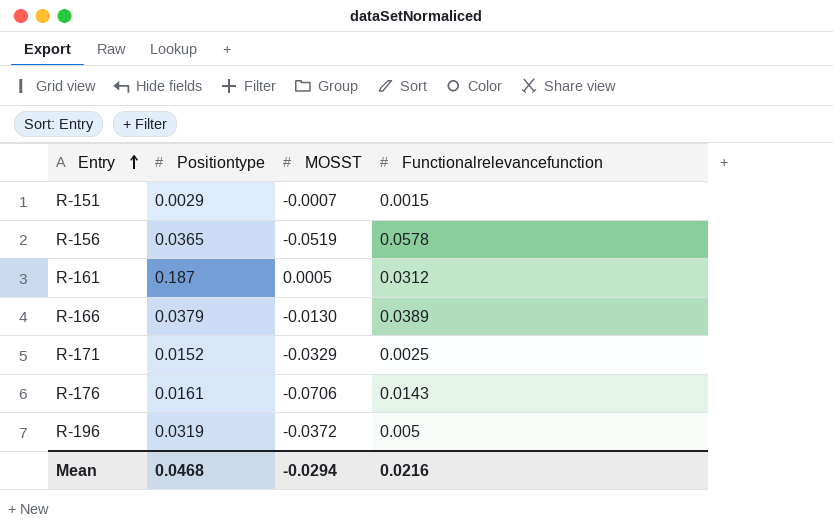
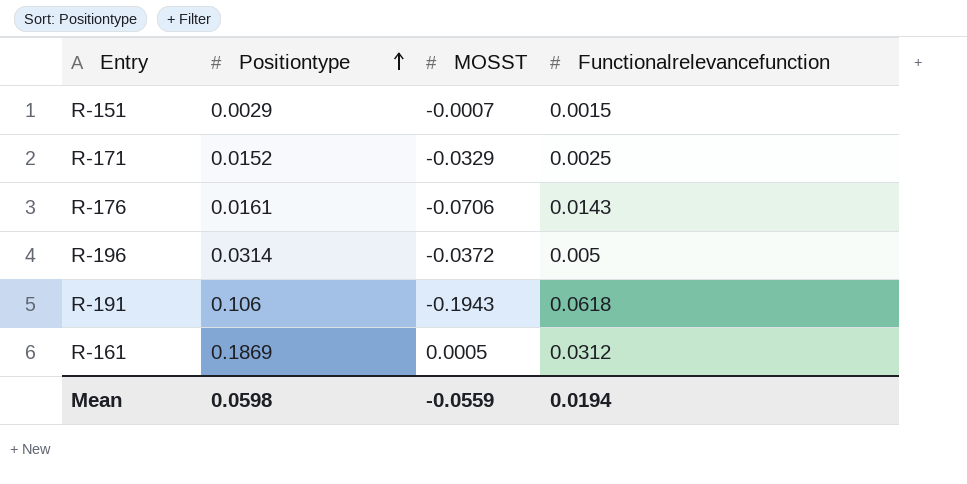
row order: Entry ascending -> Positiontype ascending
row R-156: 0.0365 | -0.0519 | 0.0578 -> none
row R-166: 0.0379 | -0.0130 | 0.0389 -> none
R-196 | Positiontype: 0.0319 -> 0.0314
row R-191: none -> 0.106 | -0.1943 | 0.0618
R-161 | Positiontype: 0.187 -> 0.1869
Mean | Positiontype: 0.0468 -> 0.0598
Mean | MOSST: -0.0294 -> -0.0559
Mean | Functionalrelevancefunction: 0.0216 -> 0.0194

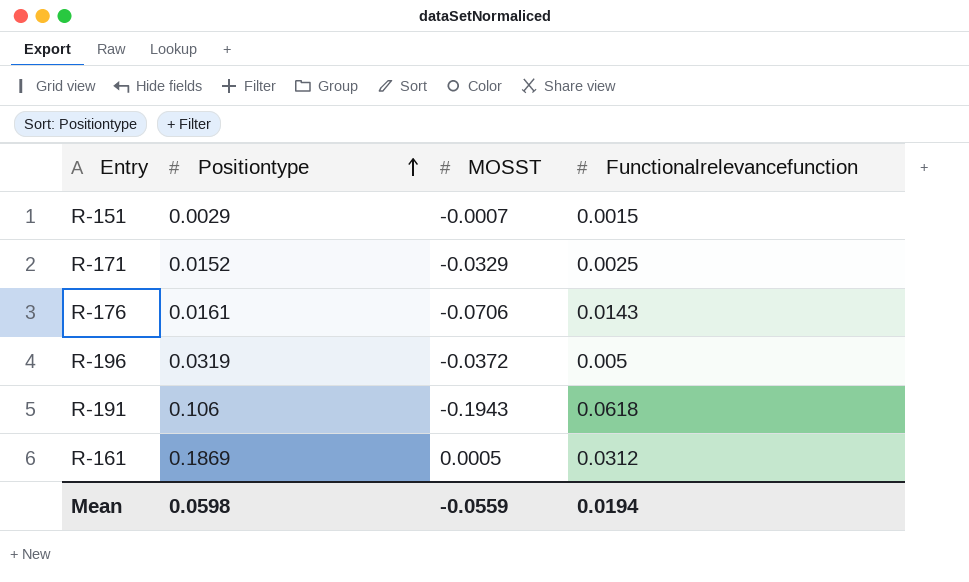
R-196 | Positiontype: 0.0314 -> 0.0319

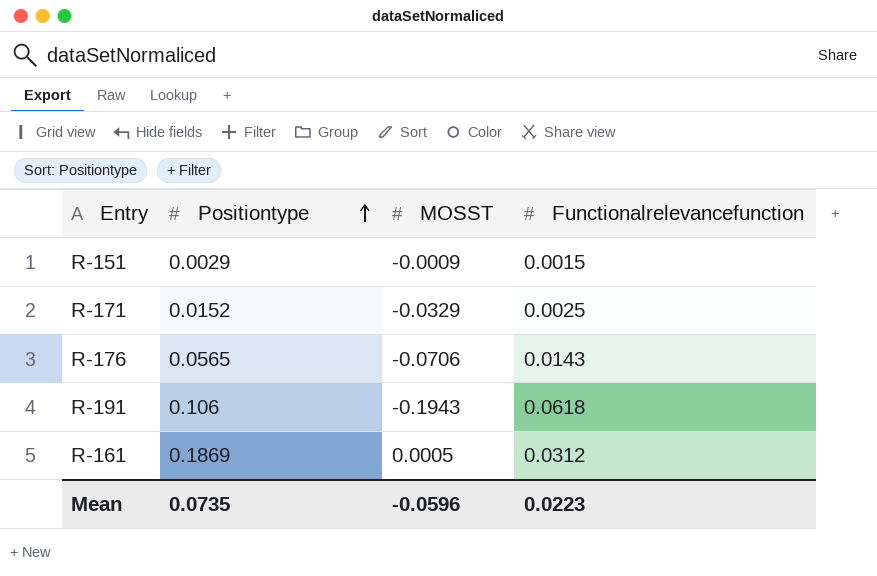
row R-196: 0.0319 | -0.0372 | 0.005 -> none
R-151 | MOSST: -0.0007 -> -0.0009
R-176 | Positiontype: 0.0161 -> 0.0565
Mean | Positiontype: 0.0598 -> 0.0735
Mean | MOSST: -0.0559 -> -0.0596
Mean | Functionalrelevancefunction: 0.0194 -> 0.0223

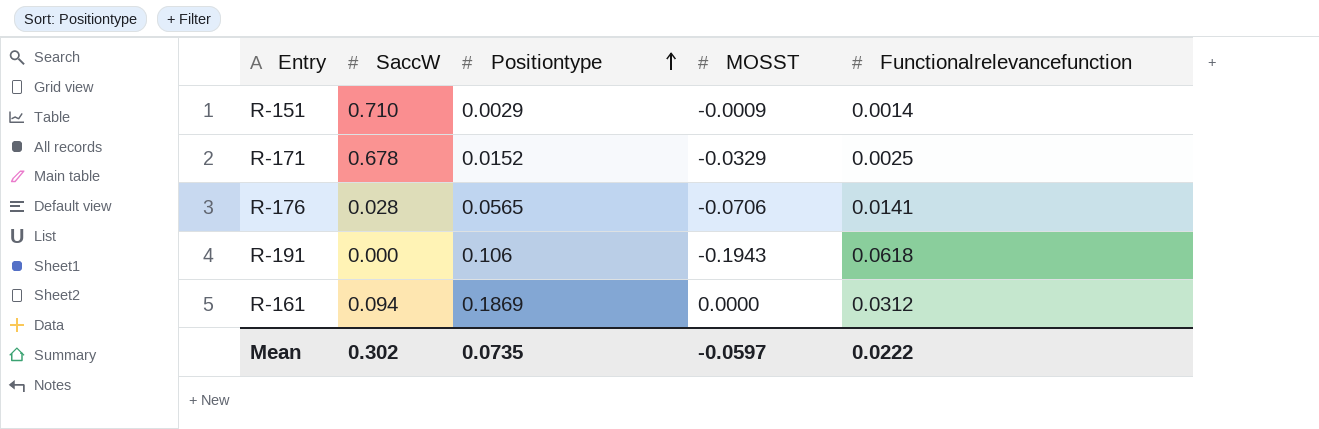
column SaccW | position: none -> 2
R-151 | Functionalrelevancefunction: 0.0015 -> 0.0014
R-176 | Functionalrelevancefunction: 0.0143 -> 0.0141
R-161 | MOSST: 0.0005 -> 0.0000
Mean | MOSST: -0.0596 -> -0.0597
Mean | Functionalrelevancefunction: 0.0223 -> 0.0222

